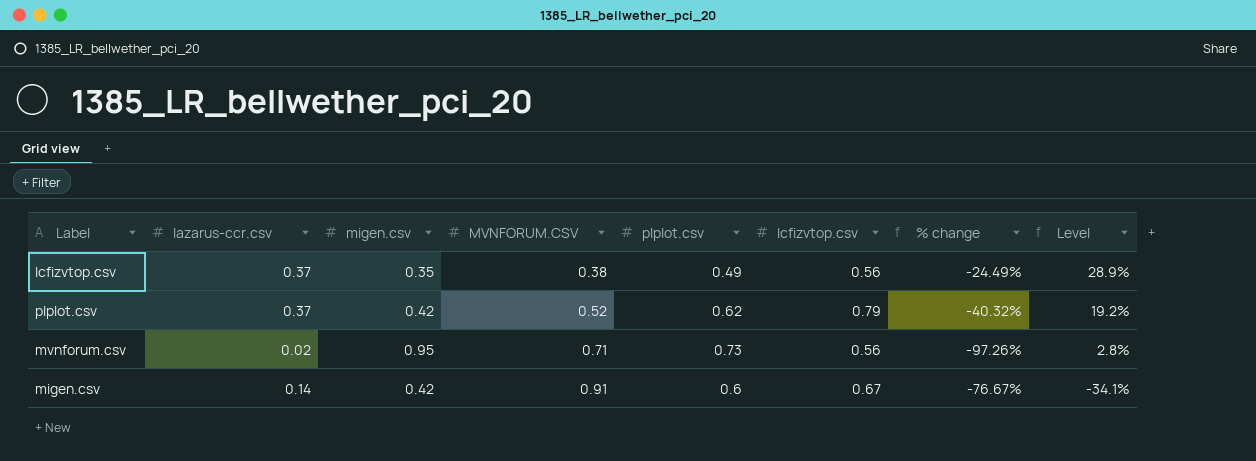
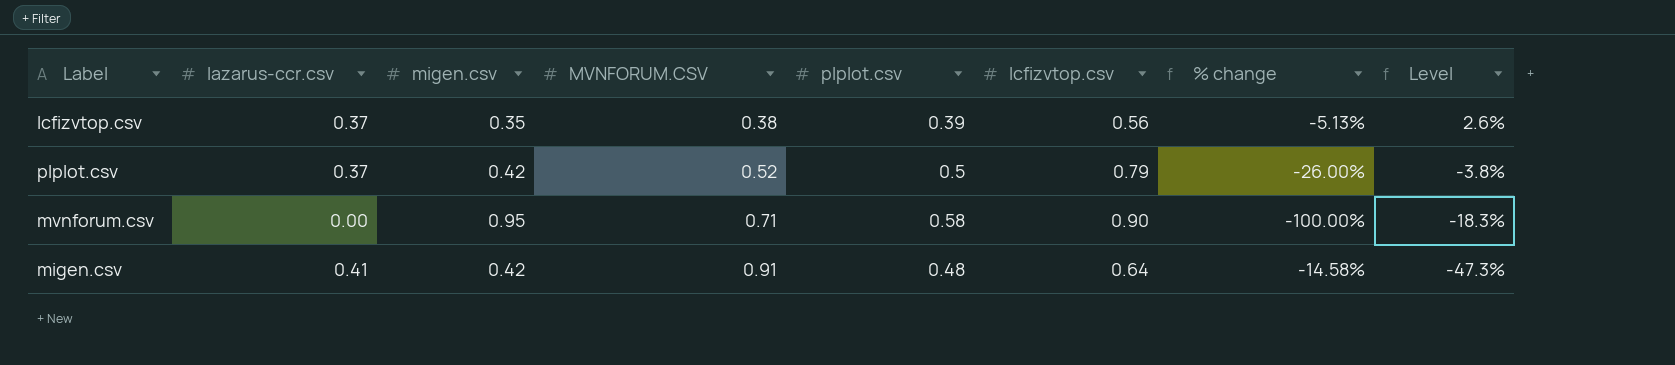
lcfizvtop.csv | plplot.csv: 0.49 -> 0.39
lcfizvtop.csv | % change: -24.49% -> -5.13%
lcfizvtop.csv | Level: 28.9% -> 2.6%
plplot.csv | plplot.csv: 0.62 -> 0.5
plplot.csv | % change: -40.32% -> -26.00%
plplot.csv | Level: 19.2% -> -3.8%
mvnforum.csv | lazarus-ccr.csv: 0.02 -> 0.00
mvnforum.csv | plplot.csv: 0.73 -> 0.58
mvnforum.csv | lcfizvtop.csv: 0.56 -> 0.90
mvnforum.csv | % change: -97.26% -> -100.00%
mvnforum.csv | Level: 2.8% -> -18.3%
migen.csv | lazarus-ccr.csv: 0.14 -> 0.41
migen.csv | plplot.csv: 0.6 -> 0.48
migen.csv | lcfizvtop.csv: 0.67 -> 0.64
migen.csv | % change: -76.67% -> -14.58%
migen.csv | Level: -34.1% -> -47.3%

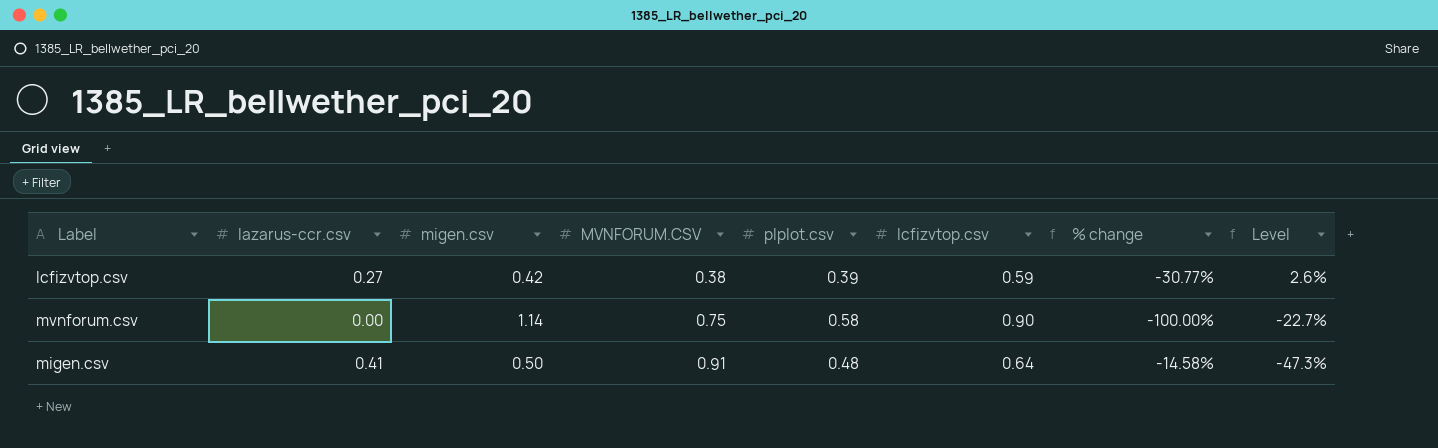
row plplot.csv: 0.37 | 0.42 | 0.52 | 0.5 | 0.79 | -26.00% | -3.8% -> none
lcfizvtop.csv | lazarus-ccr.csv: 0.37 -> 0.27
lcfizvtop.csv | migen.csv: 0.35 -> 0.42
lcfizvtop.csv | lcfizvtop.csv: 0.56 -> 0.59
lcfizvtop.csv | % change: -5.13% -> -30.77%
mvnforum.csv | migen.csv: 0.95 -> 1.14
mvnforum.csv | MVNFORUM.CSV: 0.71 -> 0.75
mvnforum.csv | Level: -18.3% -> -22.7%
migen.csv | migen.csv: 0.42 -> 0.50

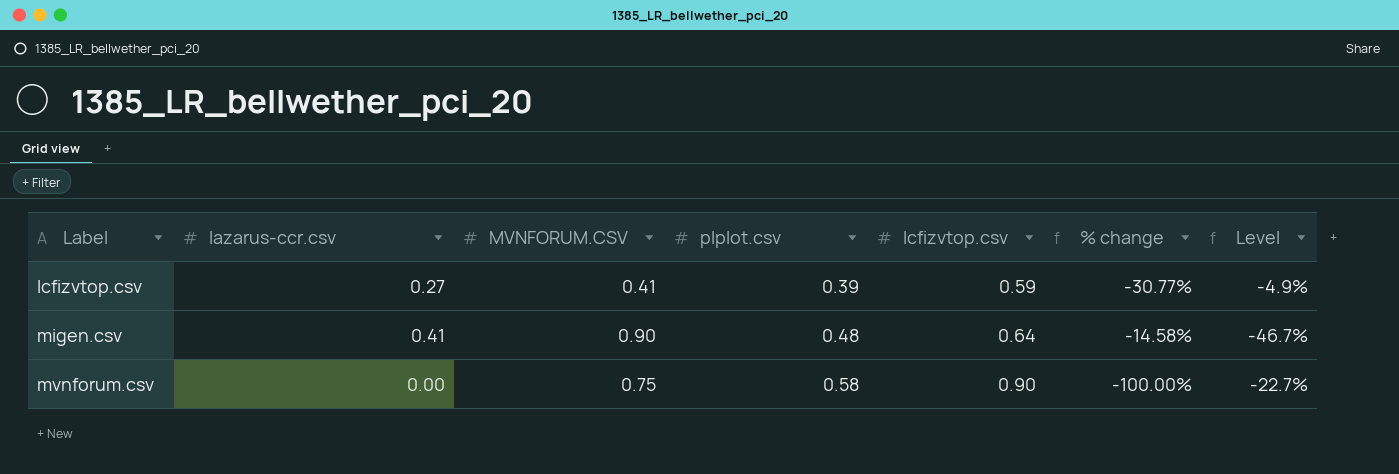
row order: MVNFORUM.CSV ascending -> Label ascending
column migen.csv | position: 3 -> none
lcfizvtop.csv | MVNFORUM.CSV: 0.38 -> 0.41
lcfizvtop.csv | Level: 2.6% -> -4.9%
migen.csv | MVNFORUM.CSV: 0.91 -> 0.90
migen.csv | Level: -47.3% -> -46.7%

